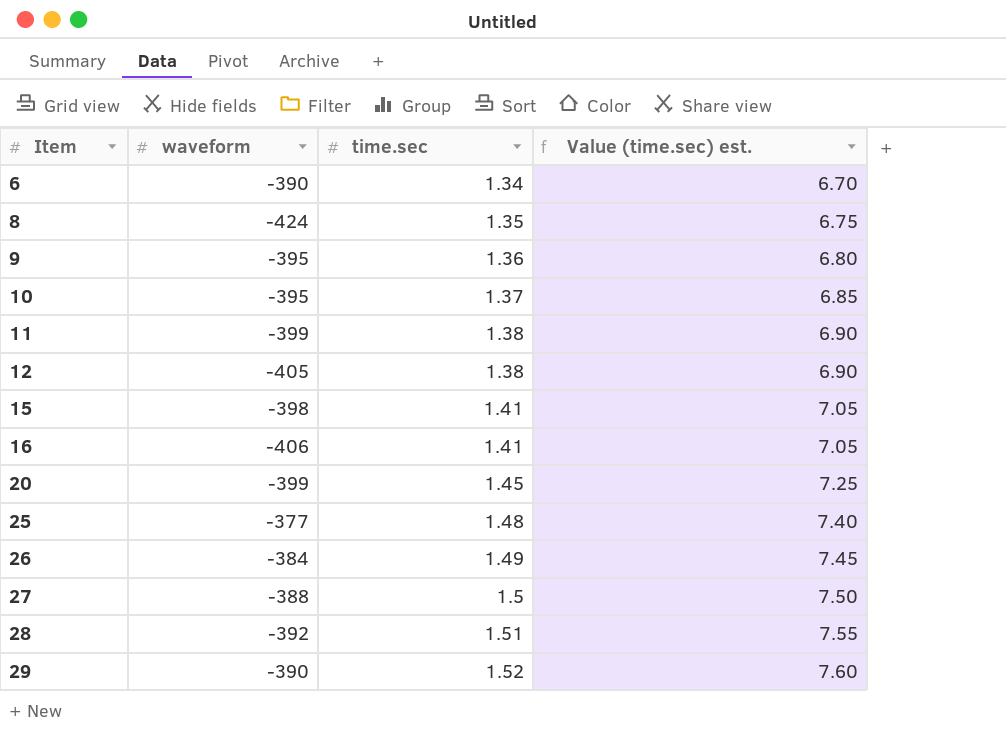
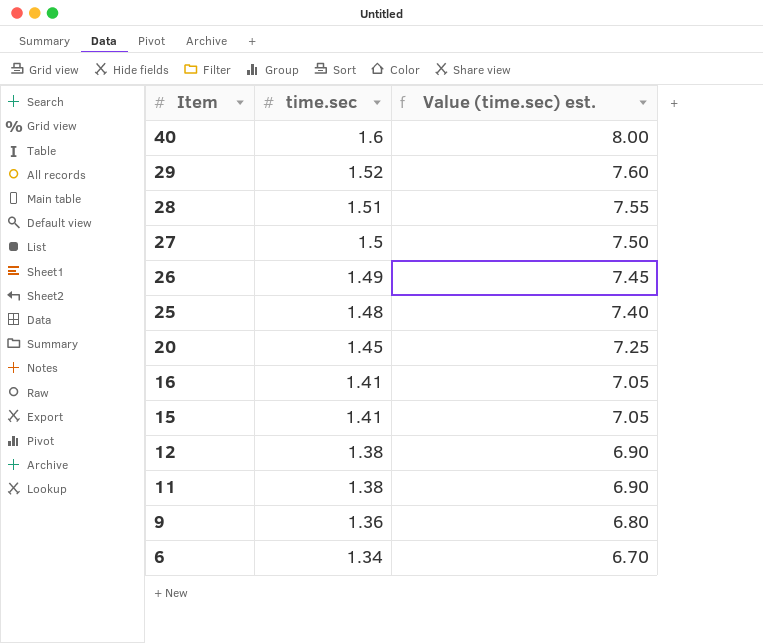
row order: Item ascending -> Item descending
column waveform | position: 2 -> none
row 8: -424 | 1.35 | 6.75 -> none
row 10: -395 | 1.37 | 6.85 -> none
row 40: none -> 1.6 | 8.00

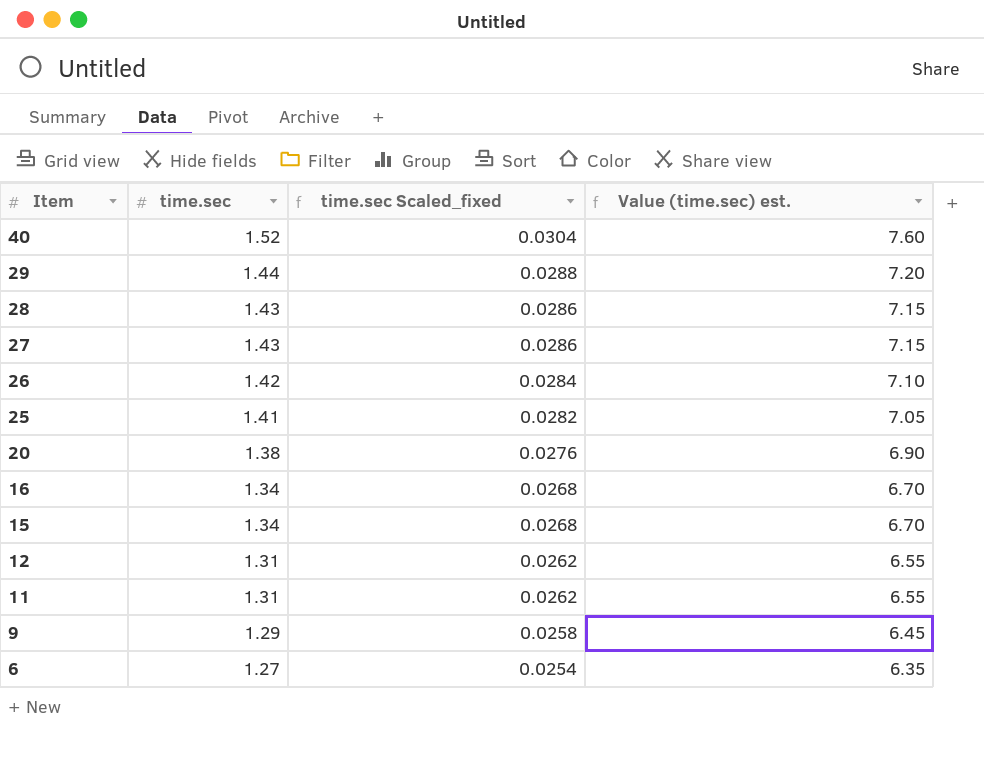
column time.sec Scaled_fixed | formula: none -> [time.sec] * 0.02
40 | time.sec: 1.6 -> 1.52
40 | Value (time.sec) est.: 8.00 -> 7.60
29 | time.sec: 1.52 -> 1.44
29 | Value (time.sec) est.: 7.60 -> 7.20
28 | time.sec: 1.51 -> 1.43
28 | Value (time.sec) est.: 7.55 -> 7.15
27 | time.sec: 1.5 -> 1.43
27 | Value (time.sec) est.: 7.50 -> 7.15
26 | time.sec: 1.49 -> 1.42
26 | Value (time.sec) est.: 7.45 -> 7.10
25 | time.sec: 1.48 -> 1.41
25 | Value (time.sec) est.: 7.40 -> 7.05
20 | time.sec: 1.45 -> 1.38
20 | Value (time.sec) est.: 7.25 -> 6.90
16 | time.sec: 1.41 -> 1.34
16 | Value (time.sec) est.: 7.05 -> 6.70
15 | time.sec: 1.41 -> 1.34
15 | Value (time.sec) est.: 7.05 -> 6.70
12 | time.sec: 1.38 -> 1.31
12 | Value (time.sec) est.: 6.90 -> 6.55
11 | time.sec: 1.38 -> 1.31
11 | Value (time.sec) est.: 6.90 -> 6.55
9 | time.sec: 1.36 -> 1.29
9 | Value (time.sec) est.: 6.80 -> 6.45
6 | time.sec: 1.34 -> 1.27
6 | Value (time.sec) est.: 6.70 -> 6.35

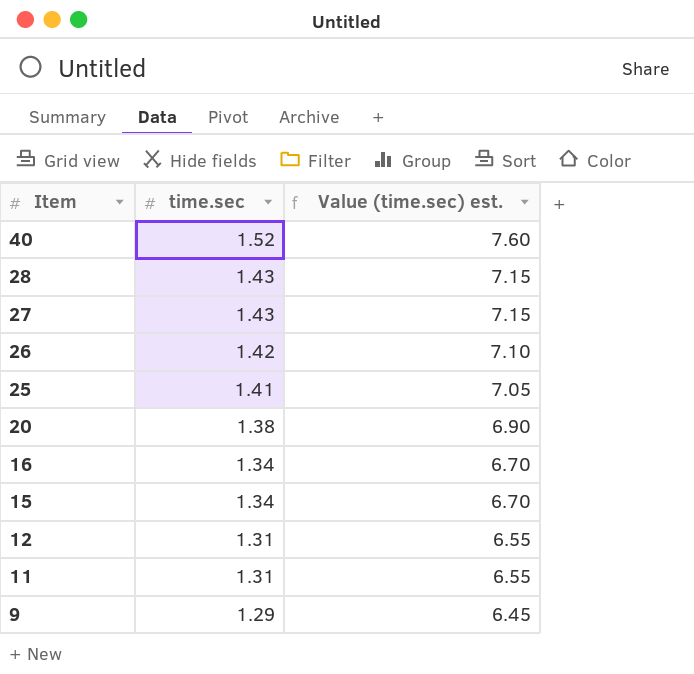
column time.sec Scaled_fixed | formula: [time.sec] * 0.02 -> none
row 29: 1.44 | 0.0288 | 7.20 -> none
row 6: 1.27 | 0.0254 | 6.35 -> none

